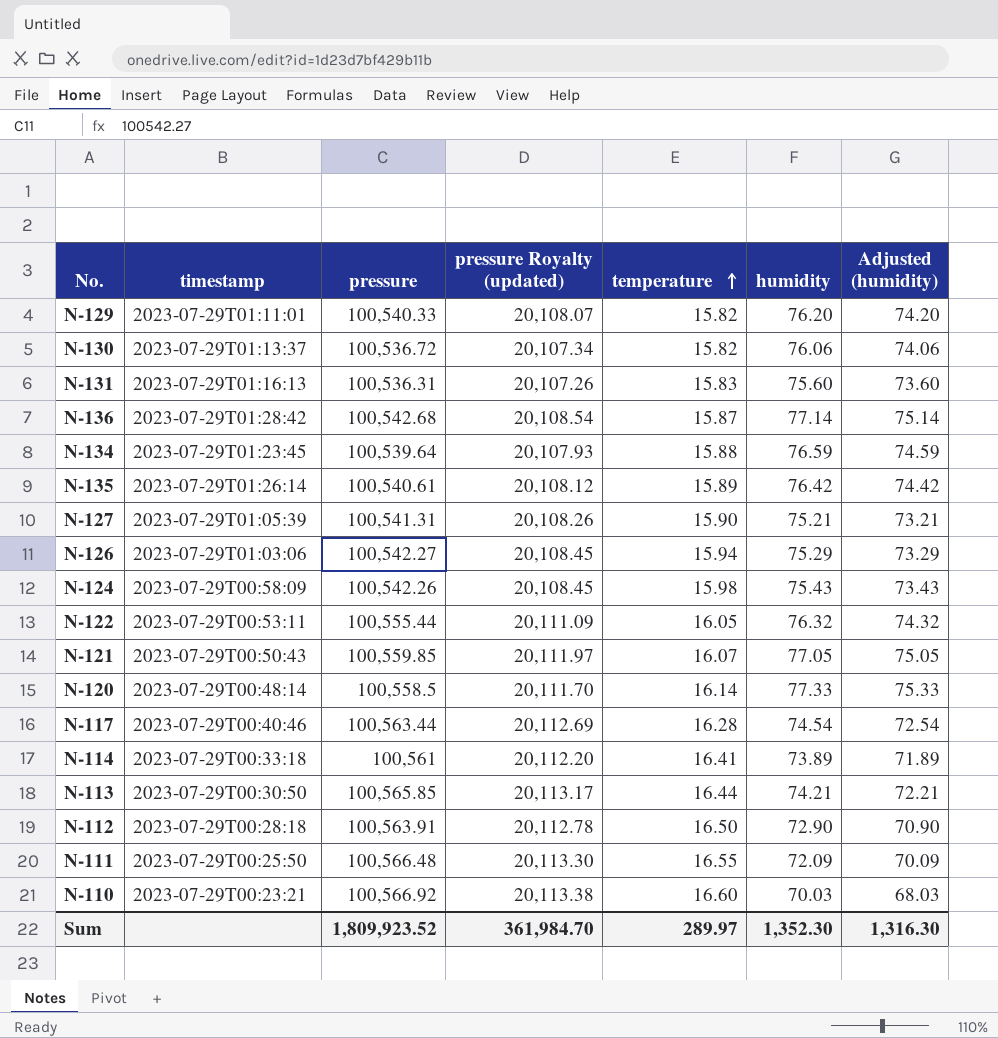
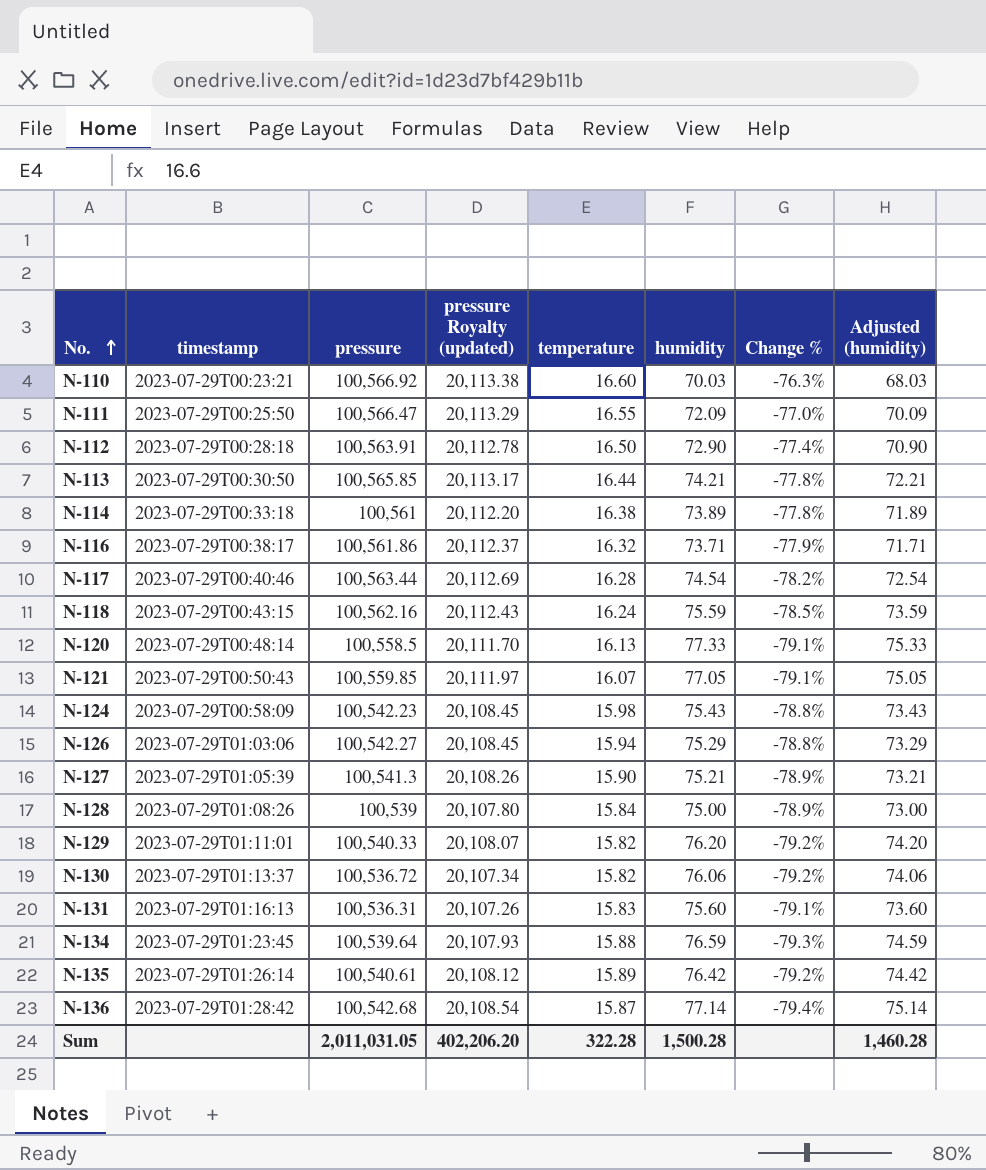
row order: temperature ascending -> No. ascending
column Change % | formula: none -> ([temperature] - [humidity]) / [humidity]
row N-122: 2023-07-29T00:53:11 | 100,555.44 | 20,111.09 | 16.05 | 76.32 | 74.32 -> none
N-111 | pressure: 100,566.48 -> 100,566.47
N-111 | pressure Royalty (updated): 20,113.30 -> 20,113.29
N-114 | temperature: 16.41 -> 16.38
row N-116: none -> 2023-07-29T00:38:17 | 100,561.86 | 20,112.37 | 16.32 | 73.71 | -77.9% | 71.71
row N-118: none -> 2023-07-29T00:43:15 | 100,562.16 | 20,112.43 | 16.24 | 75.59 | -78.5% | 73.59
N-120 | temperature: 16.14 -> 16.13
N-124 | pressure: 100,542.26 -> 100,542.23
N-127 | pressure: 100,541.31 -> 100,541.3
row N-128: none -> 2023-07-29T01:08:26 | 100,539 | 20,107.80 | 15.84 | 75.00 | -78.9% | 73.00
Sum | pressure: 1,809,923.52 -> 2,011,031.05
Sum | pressure Royalty (updated): 361,984.70 -> 402,206.20
Sum | temperature: 289.97 -> 322.28
Sum | humidity: 1,352.30 -> 1,500.28
Sum | Adjusted (humidity): 1,316.30 -> 1,460.28

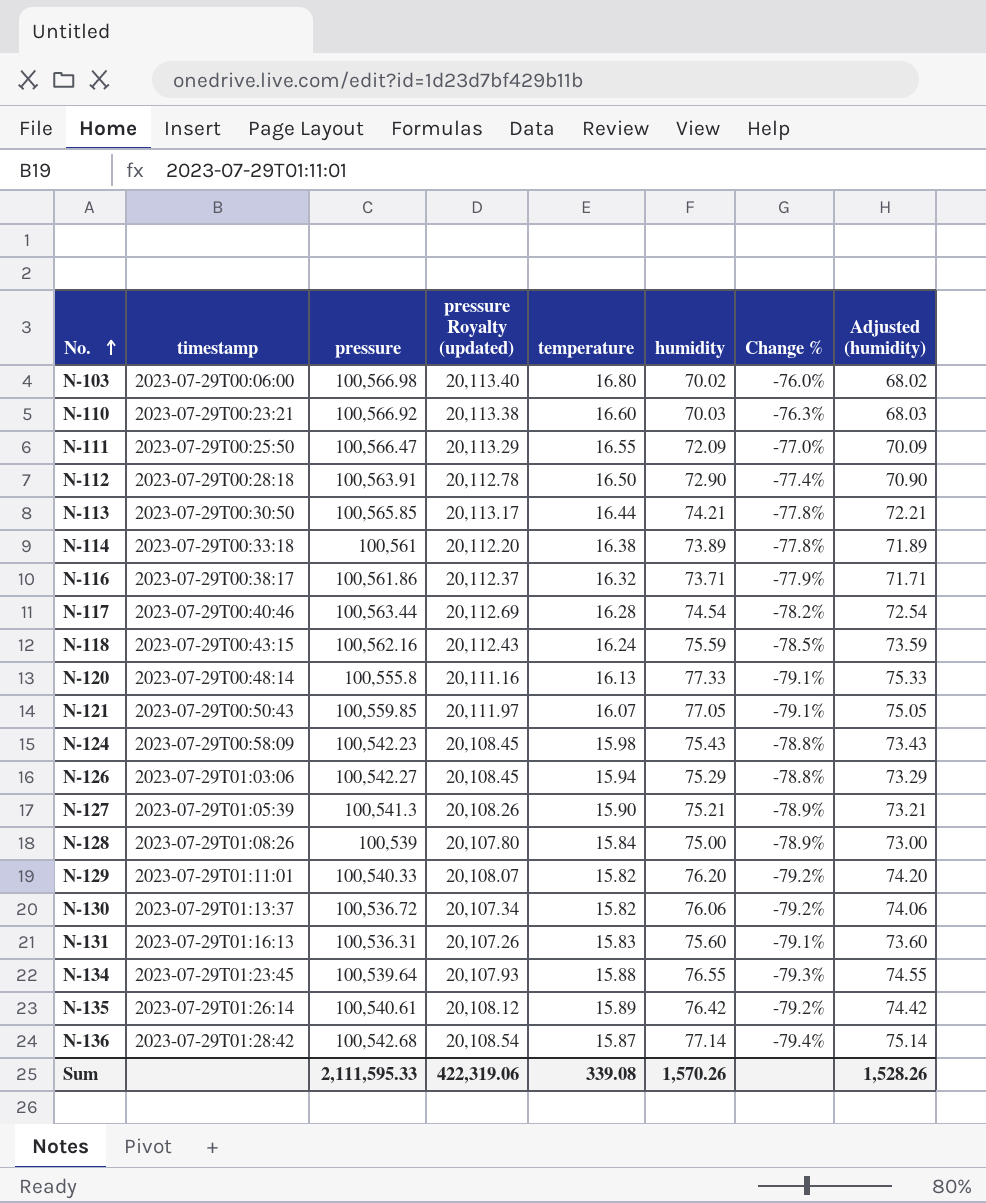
row N-103: none -> 2023-07-29T00:06:00 | 100,566.98 | 20,113.40 | 16.80 | 70.02 | -76.0% | 68.02
N-120 | pressure: 100,558.5 -> 100,555.8
N-120 | pressure Royalty (updated): 20,111.70 -> 20,111.16
N-134 | humidity: 76.59 -> 76.55
N-134 | Adjusted (humidity): 74.59 -> 74.55
Sum | pressure: 2,011,031.05 -> 2,111,595.33
Sum | pressure Royalty (updated): 402,206.20 -> 422,319.06
Sum | temperature: 322.28 -> 339.08
Sum | humidity: 1,500.28 -> 1,570.26
Sum | Adjusted (humidity): 1,460.28 -> 1,528.26

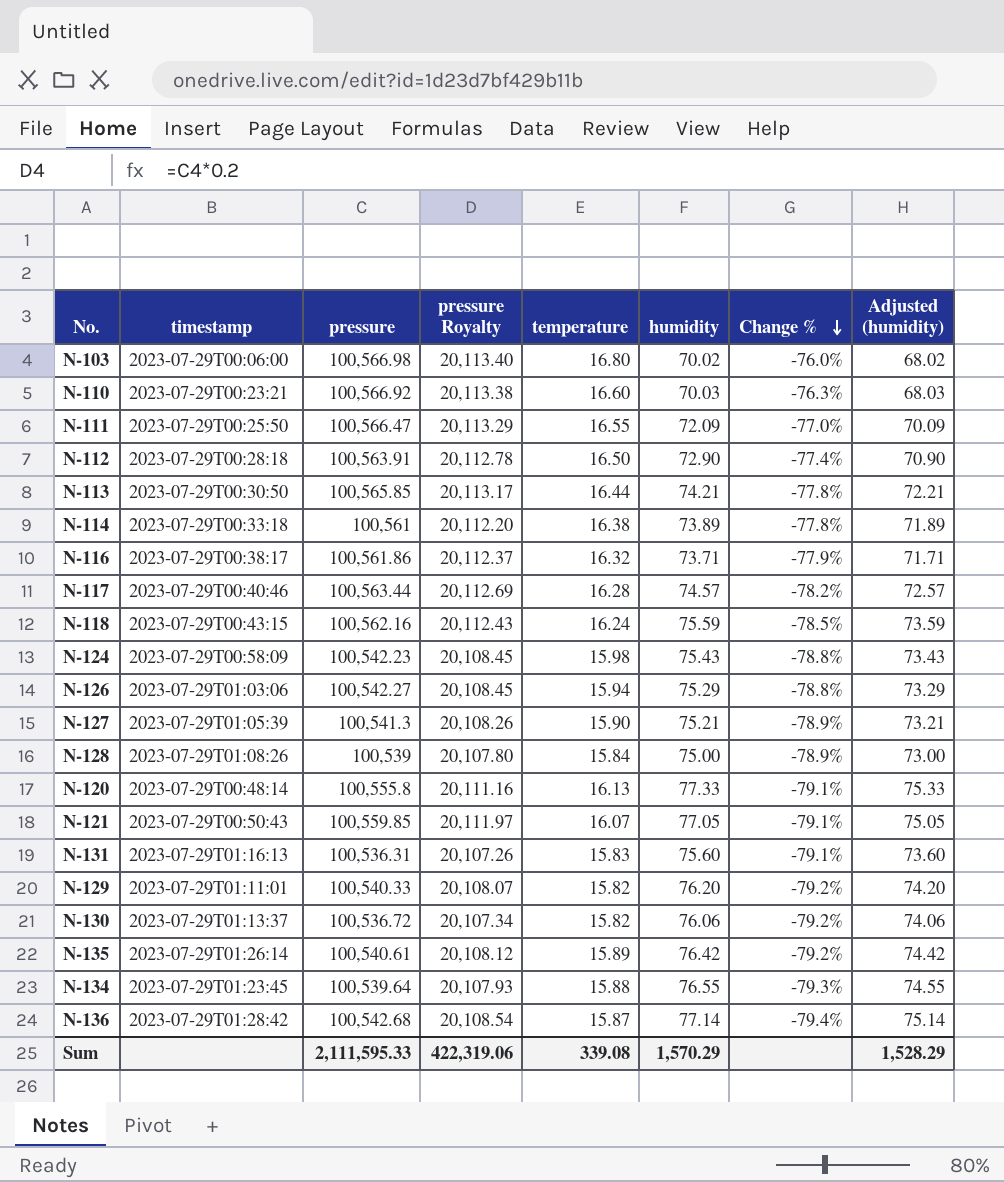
row order: No. ascending -> Change % descending
column name: pressure Royalty (updated) -> pressure Royalty
N-117 | humidity: 74.54 -> 74.57
N-117 | Adjusted (humidity): 72.54 -> 72.57
Sum | humidity: 1,570.26 -> 1,570.29
Sum | Adjusted (humidity): 1,528.26 -> 1,528.29

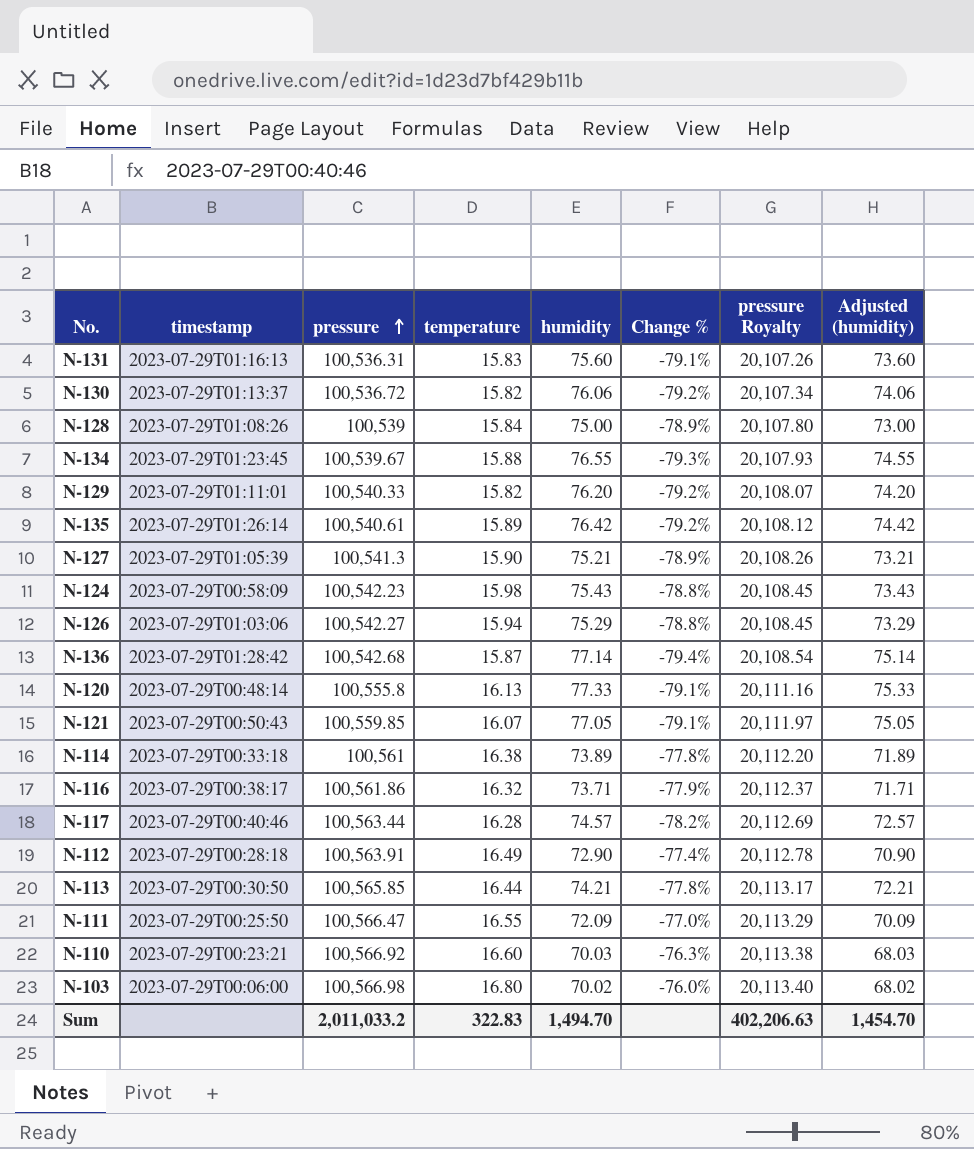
row order: Change % descending -> pressure ascending
column pressure Royalty | position: 4 -> 7
row N-118: 2023-07-29T00:43:15 | 100,562.16 | 20,112.43 | 16.24 | 75.59 | -78.5% | 73.59 -> none
N-134 | pressure: 100,539.64 -> 100,539.67
N-112 | temperature: 16.50 -> 16.49
Sum | pressure: 2,111,595.33 -> 2,011,033.2
Sum | temperature: 339.08 -> 322.83
Sum | humidity: 1,570.29 -> 1,494.70
Sum | pressure Royalty: 422,319.06 -> 402,206.63
Sum | Adjusted (humidity): 1,528.29 -> 1,454.70

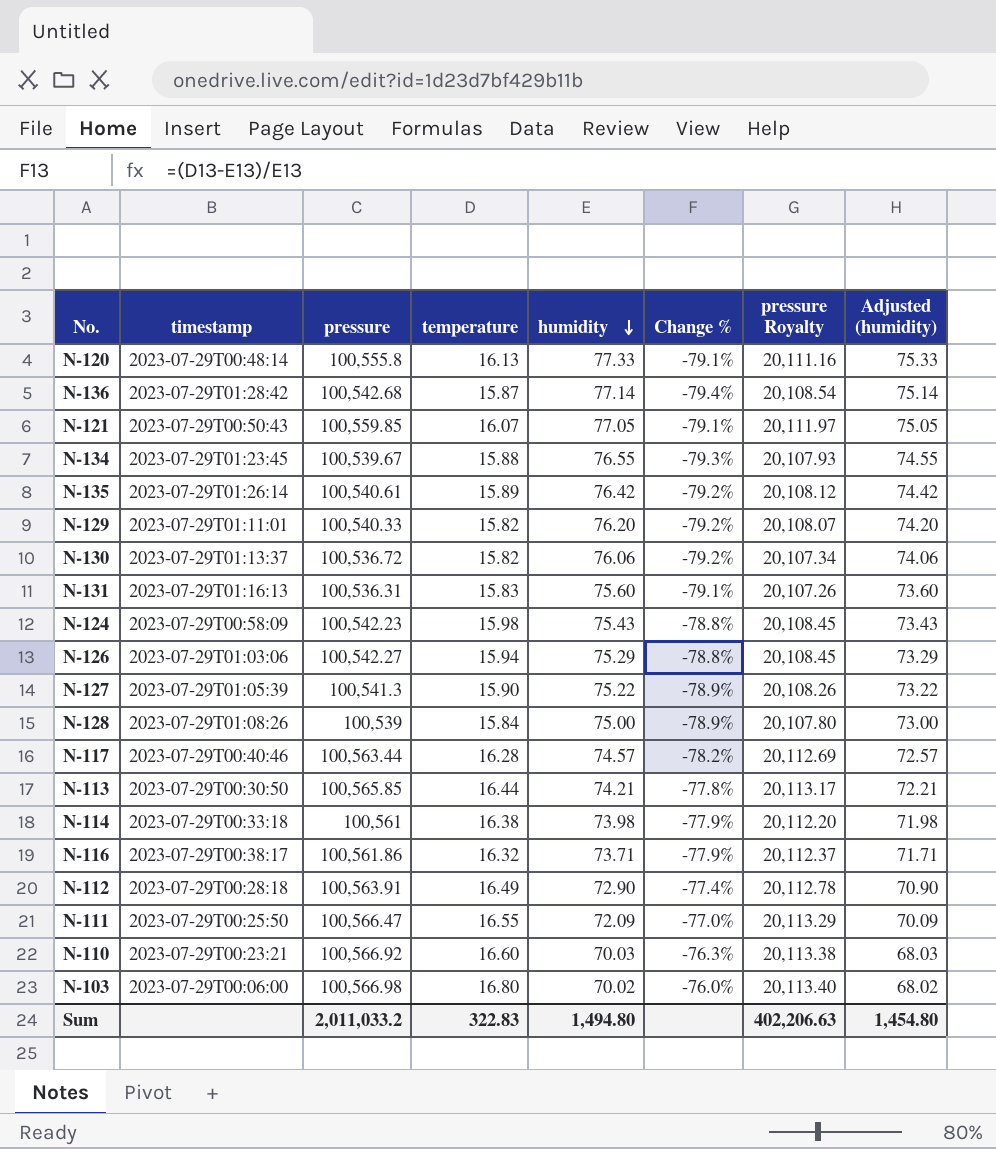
row order: pressure ascending -> humidity descending
N-127 | humidity: 75.21 -> 75.22
N-127 | Adjusted (humidity): 73.21 -> 73.22
N-114 | humidity: 73.89 -> 73.98
N-114 | Change %: -77.8% -> -77.9%
N-114 | Adjusted (humidity): 71.89 -> 71.98
Sum | humidity: 1,494.70 -> 1,494.80
Sum | Adjusted (humidity): 1,454.70 -> 1,454.80

